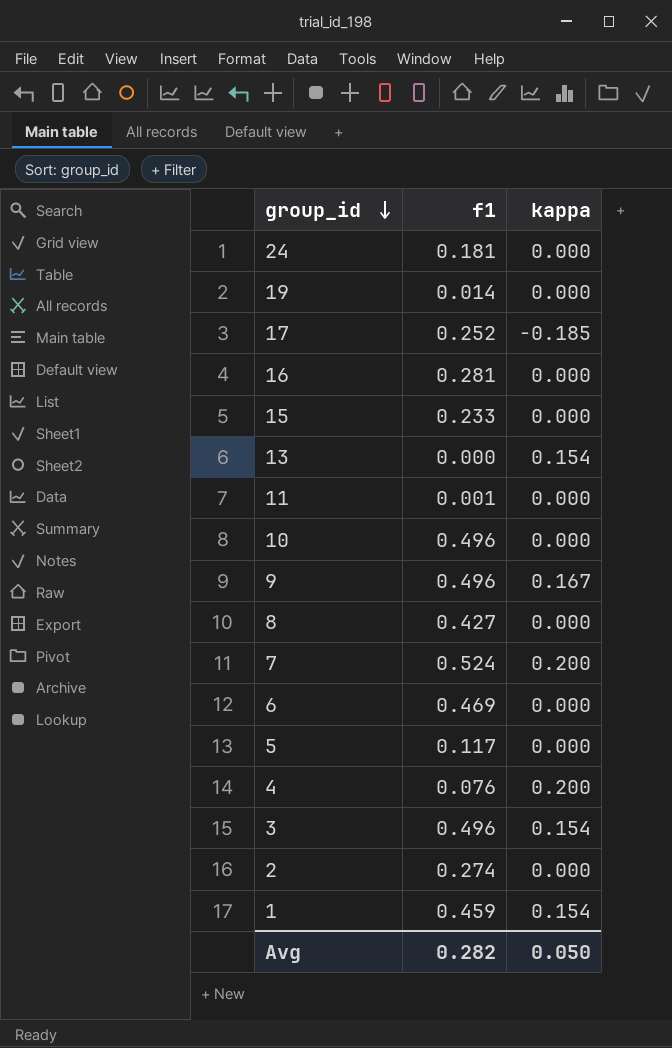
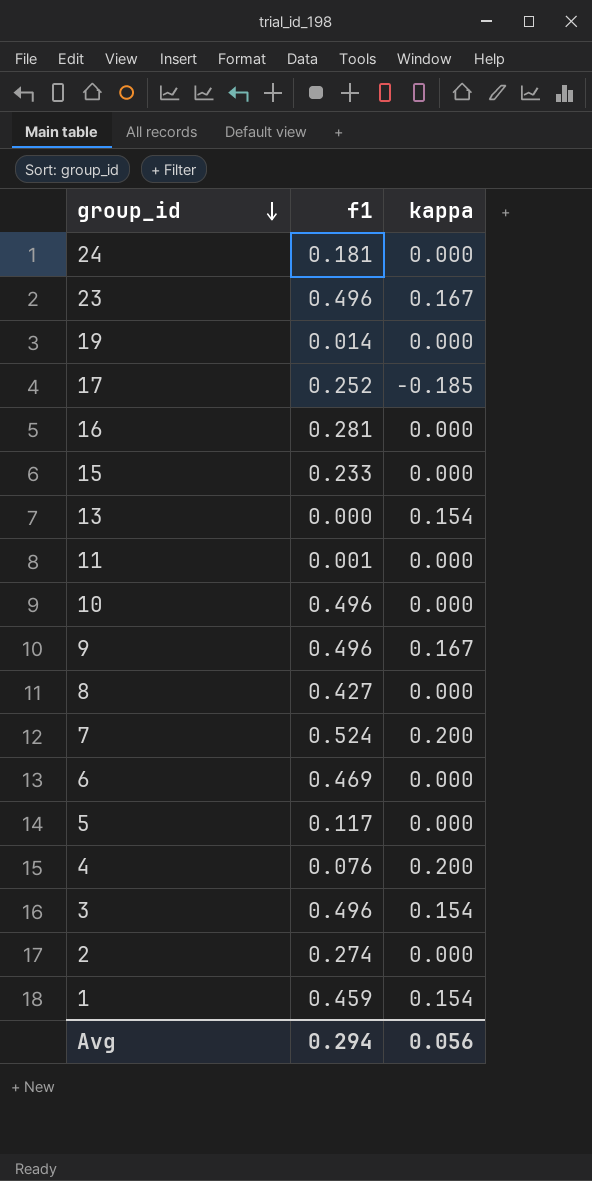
row 23: none -> 0.496 | 0.167
Avg | f1: 0.282 -> 0.294
Avg | kappa: 0.050 -> 0.056

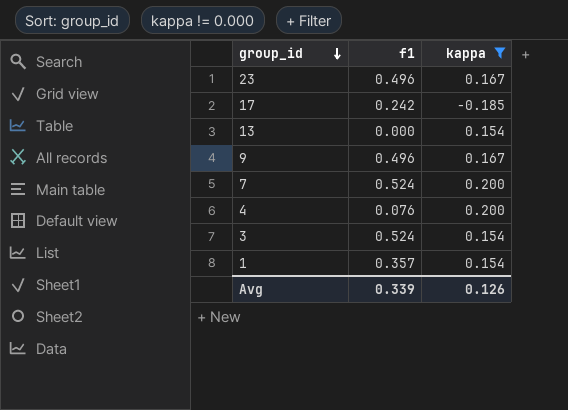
filter: none -> kappa != 0.000
17 | f1: 0.252 -> 0.242
3 | f1: 0.496 -> 0.524
1 | f1: 0.459 -> 0.357
Avg | f1: 0.294 -> 0.339
Avg | kappa: 0.056 -> 0.126

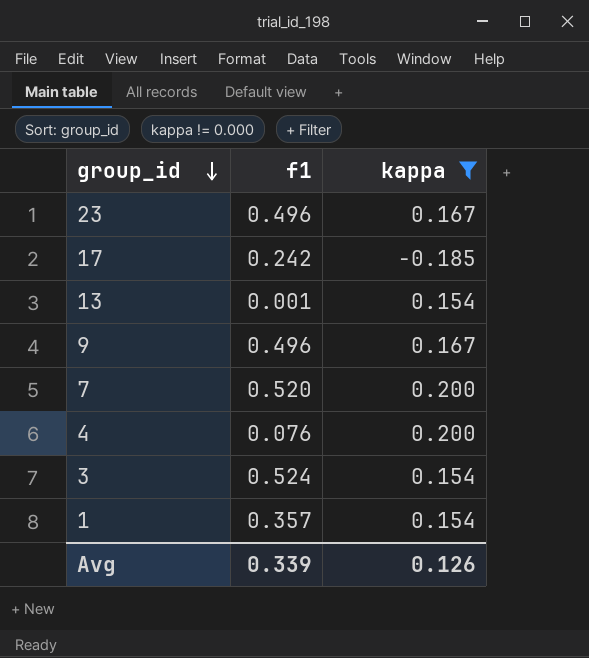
13 | f1: 0.000 -> 0.001
7 | f1: 0.524 -> 0.520

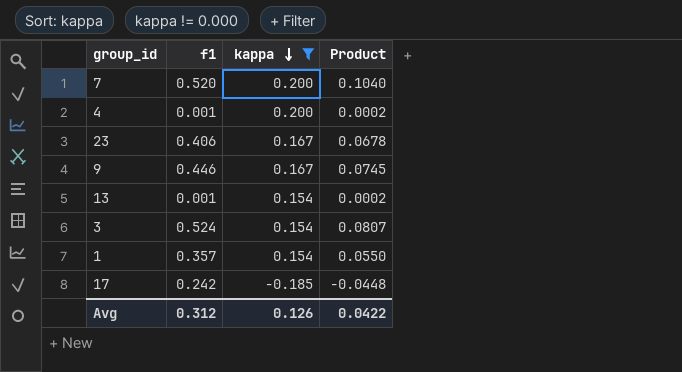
row order: group_id descending -> kappa descending
column Product | formula: none -> [f1] * [kappa]
4 | f1: 0.076 -> 0.001
23 | f1: 0.496 -> 0.406
9 | f1: 0.496 -> 0.446
Avg | f1: 0.339 -> 0.312

